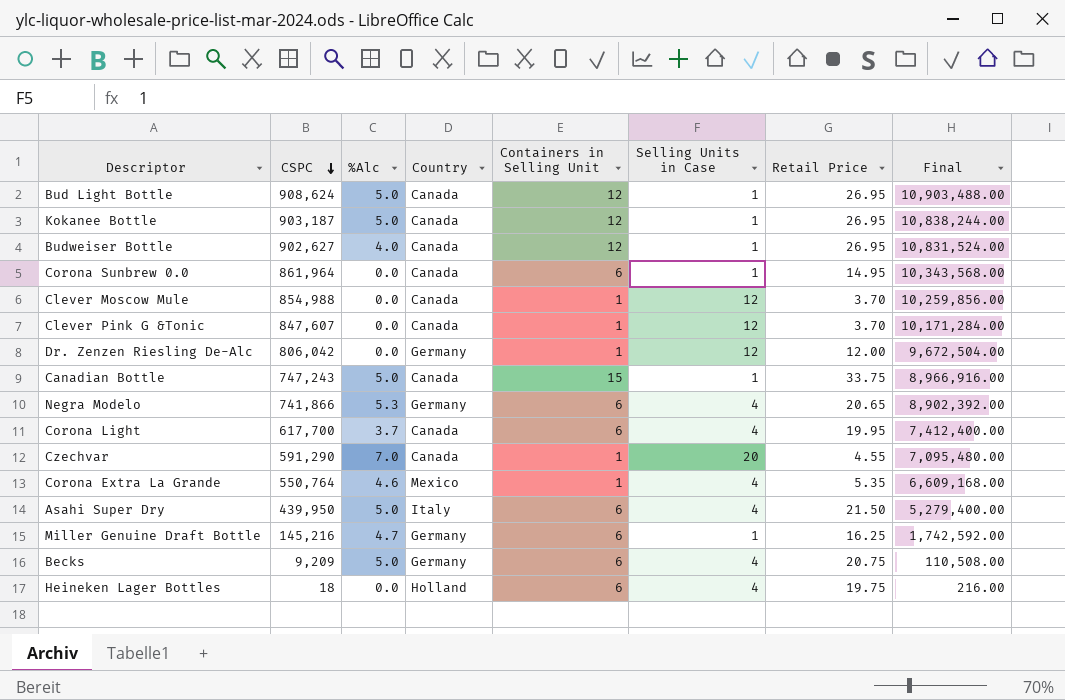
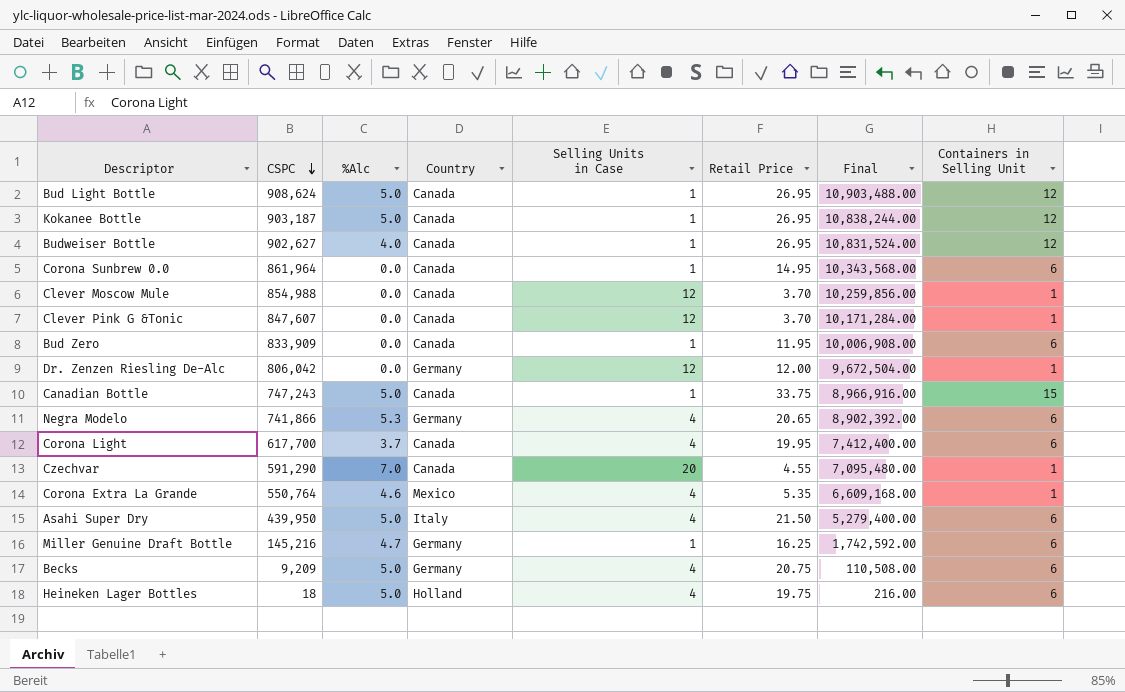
column Containers in Selling Unit | position: 5 -> 8
row Bud Zero: none -> 833,909 | 0.0 | Canada | 1 | 11.95 | 10,006,908.00 | 6
Heineken Lager Bottles | %Alc: 0.0 -> 5.0

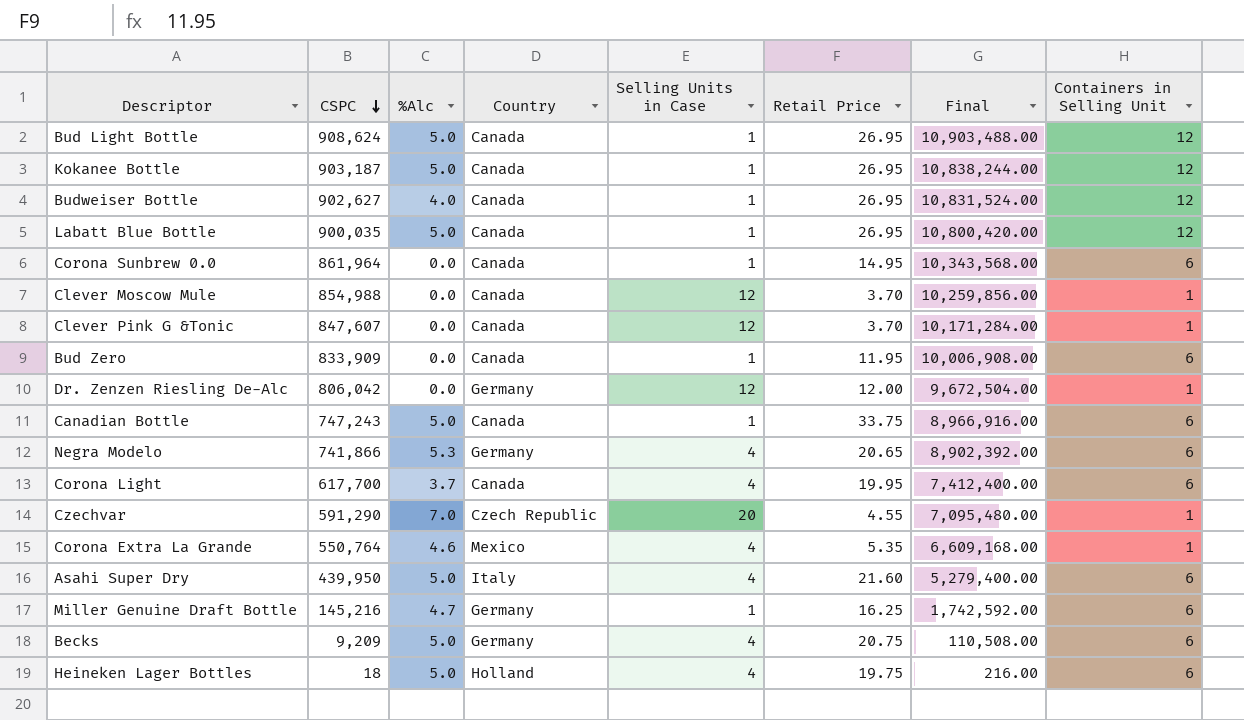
row Labatt Blue Bottle: none -> 900,035 | 5.0 | Canada | 1 | 26.95 | 10,800,420.00 | 12
Canadian Bottle | Containers in Selling Unit: 15 -> 6
Czechvar | Country: Canada -> Czech Republic
Asahi Super Dry | Retail Price: 21.50 -> 21.60

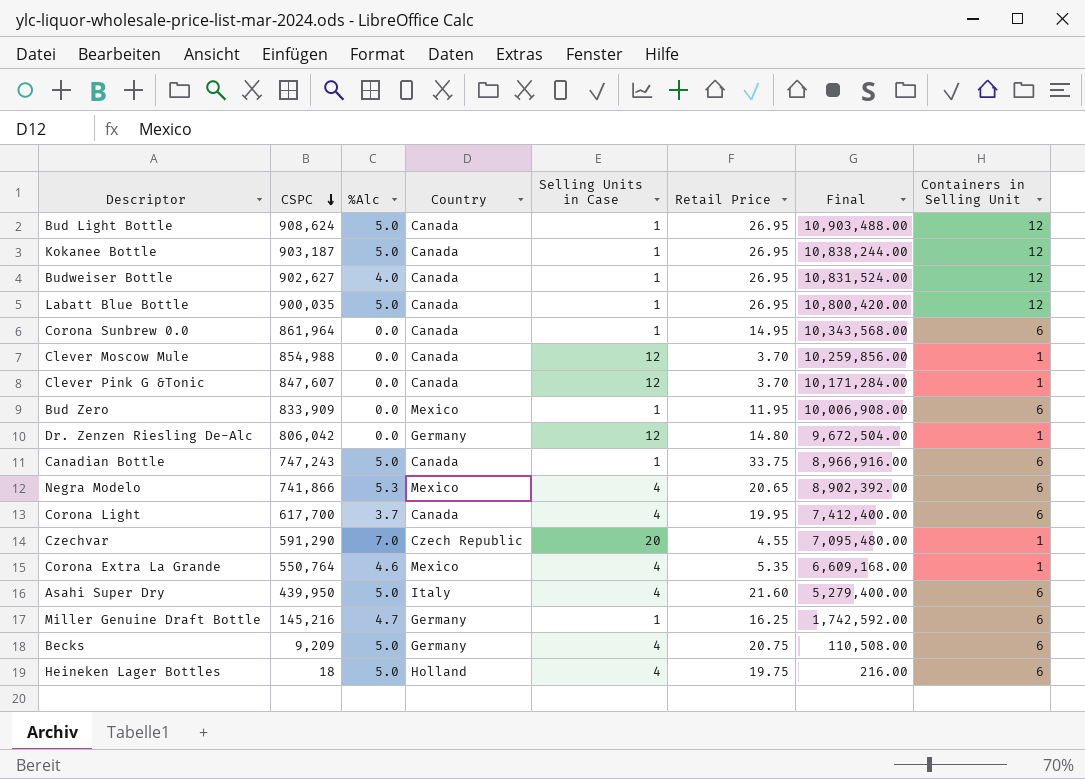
Bud Zero | Country: Canada -> Mexico
Dr. Zenzen Riesling De-Alc | Retail Price: 12.00 -> 14.80
Negra Modelo | Country: Germany -> Mexico

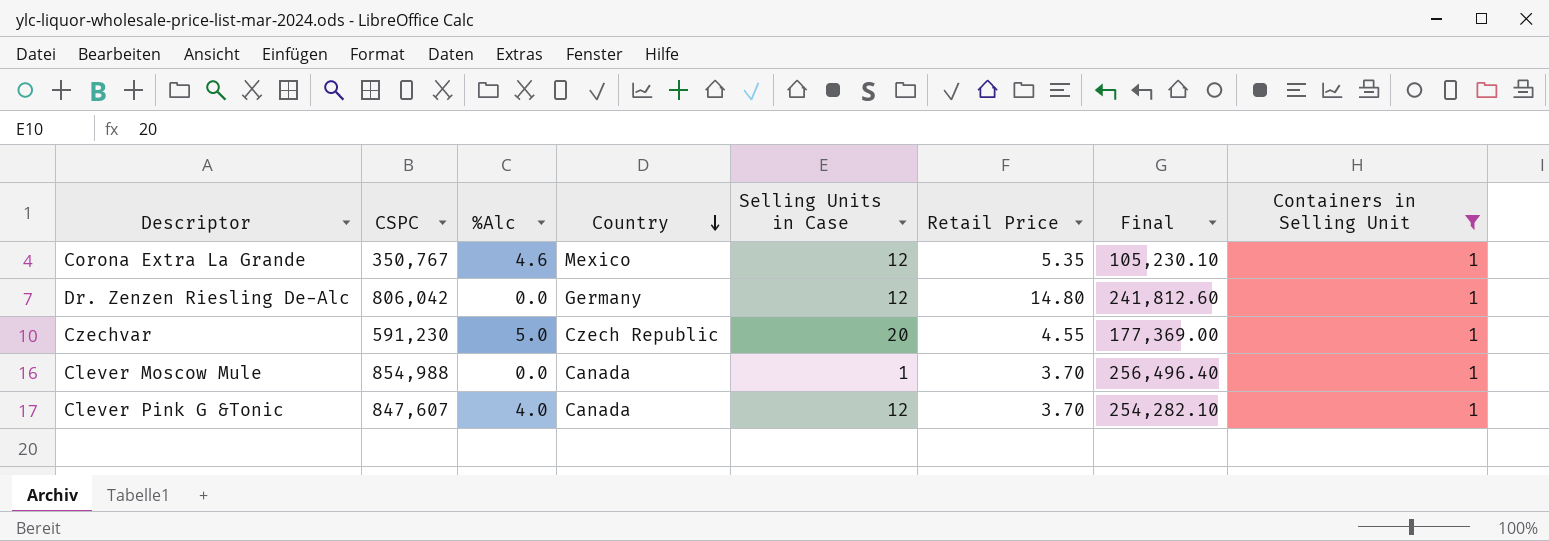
filter: none -> Containers in Selling Unit = 1
row order: CSPC descending -> Country descending
column Final | formula: [CSPC] * 12 -> [CSPC] * 0.3
Corona Extra La Grande | CSPC: 550,764 -> 350,767
Corona Extra La Grande | Selling Units in Case: 4 -> 12
Czechvar | CSPC: 591,290 -> 591,230
Czechvar | %Alc: 7.0 -> 5.0
Clever Moscow Mule | Selling Units in Case: 12 -> 1
Clever Pink G &Tonic | %Alc: 0.0 -> 4.0

